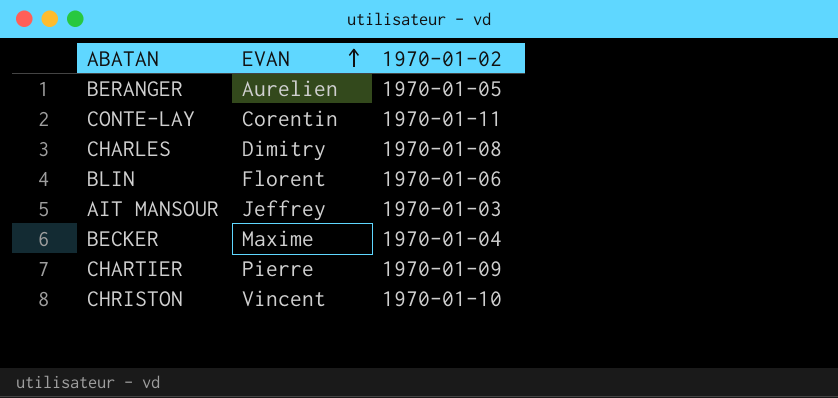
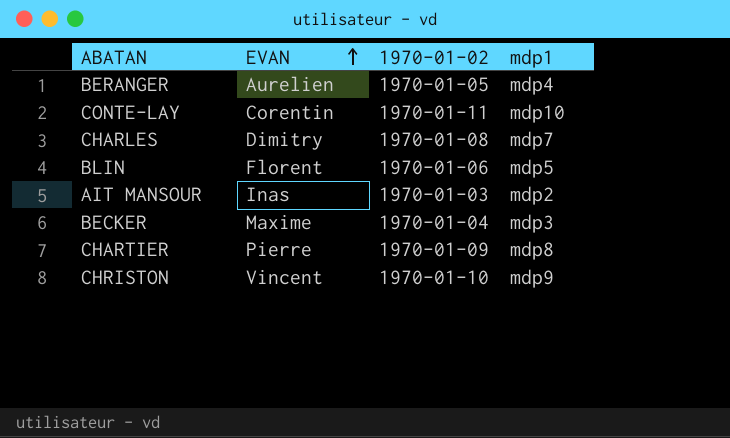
column mdp1 | position: none -> 4
AIT MANSOUR | EVAN: Jeffrey -> Inas

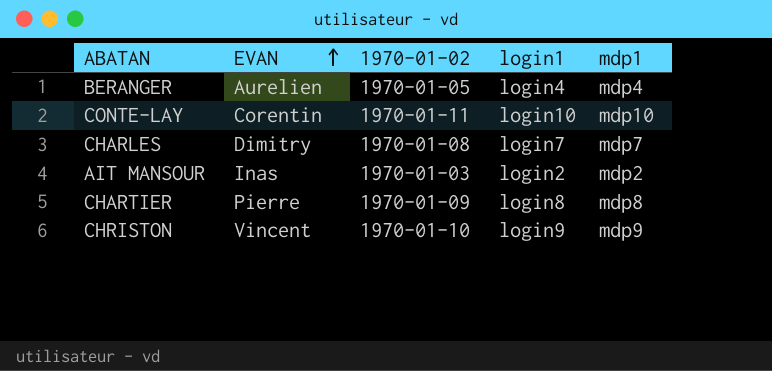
column login1 | position: none -> 4
row BLIN: Florent | 1970-01-06 | mdp5 -> none
row BECKER: Maxime | 1970-01-04 | mdp3 -> none

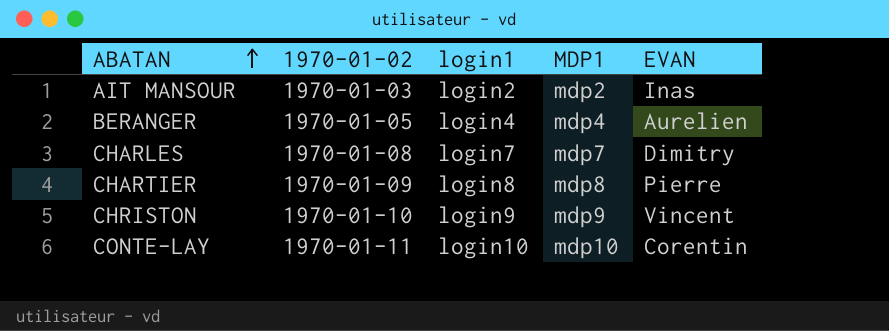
row order: EVAN ascending -> ABATAN ascending
column name: mdp1 -> MDP1
column EVAN | position: 2 -> 5

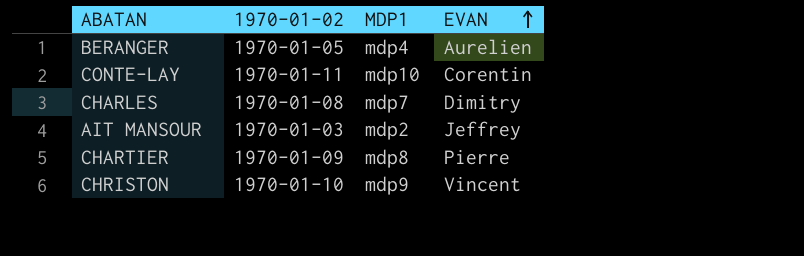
row order: ABATAN ascending -> EVAN ascending
column login1 | position: 3 -> none
AIT MANSOUR | EVAN: Inas -> Jeffrey

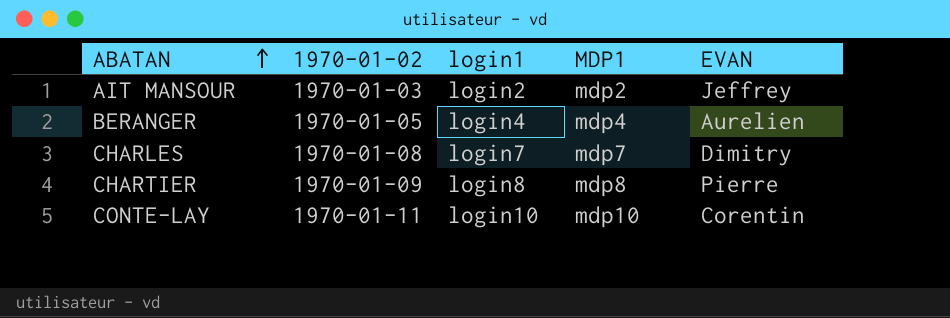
row order: EVAN ascending -> ABATAN ascending
column login1 | position: none -> 3
row CHRISTON: 1970-01-10 | mdp9 | Vincent -> none

